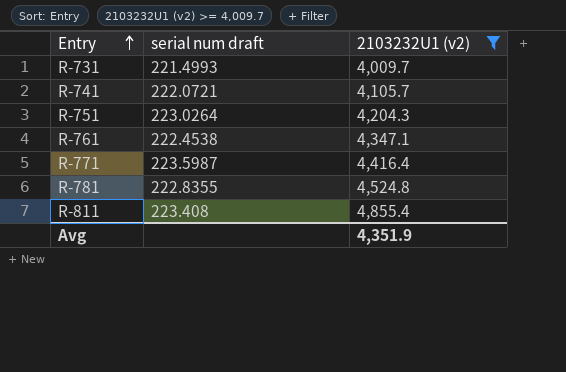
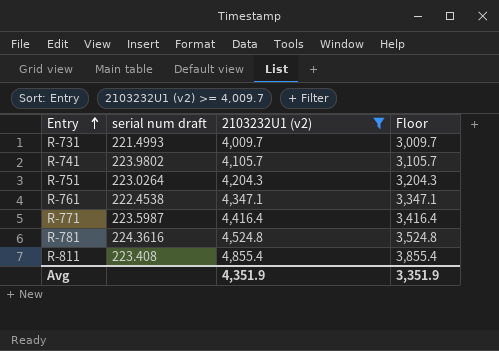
column Floor | formula: none -> [2103232U1 (v2)] - 1000
R-741 | serial num draft: 222.0721 -> 223.9802
R-781 | serial num draft: 222.8355 -> 224.3616

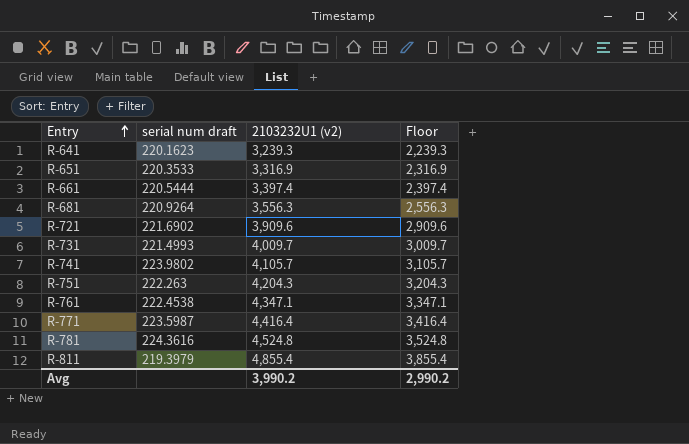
filter: 2103232U1 (v2) >= 4,009.7 -> none
R-751 | serial num draft: 223.0264 -> 222.263
R-811 | serial num draft: 223.408 -> 219.3979
Avg | 2103232U1 (v2): 4,351.9 -> 3,990.2
Avg | Floor: 3,351.9 -> 2,990.2

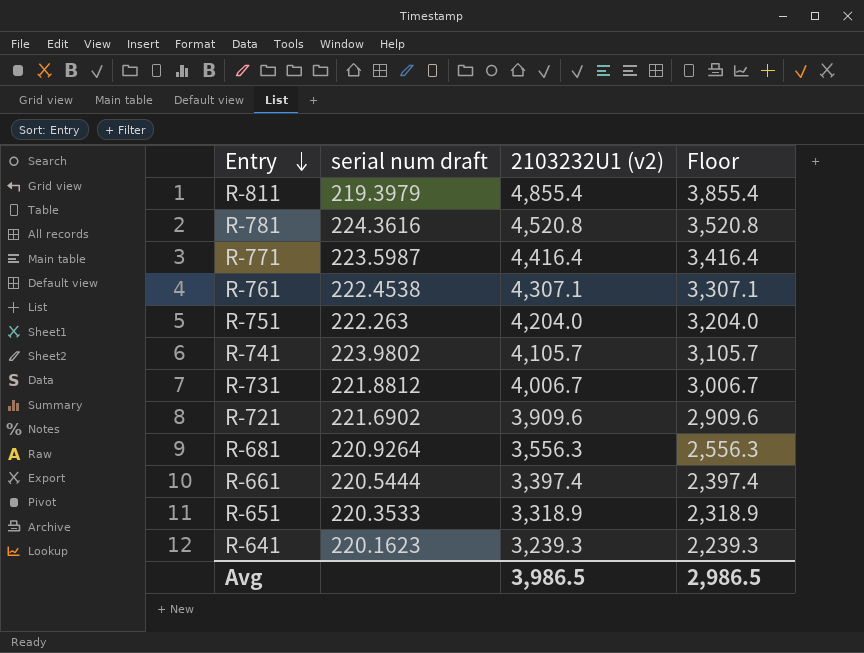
row order: Entry ascending -> Entry descending
R-781 | 2103232U1 (v2): 4,524.8 -> 4,520.8
R-781 | Floor: 3,524.8 -> 3,520.8
R-761 | 2103232U1 (v2): 4,347.1 -> 4,307.1
R-761 | Floor: 3,347.1 -> 3,307.1
R-751 | 2103232U1 (v2): 4,204.3 -> 4,204.0
R-751 | Floor: 3,204.3 -> 3,204.0
R-731 | serial num draft: 221.4993 -> 221.8812
R-731 | 2103232U1 (v2): 4,009.7 -> 4,006.7
R-731 | Floor: 3,009.7 -> 3,006.7
R-651 | 2103232U1 (v2): 3,316.9 -> 3,318.9
R-651 | Floor: 2,316.9 -> 2,318.9
Avg | 2103232U1 (v2): 3,990.2 -> 3,986.5
Avg | Floor: 2,990.2 -> 2,986.5

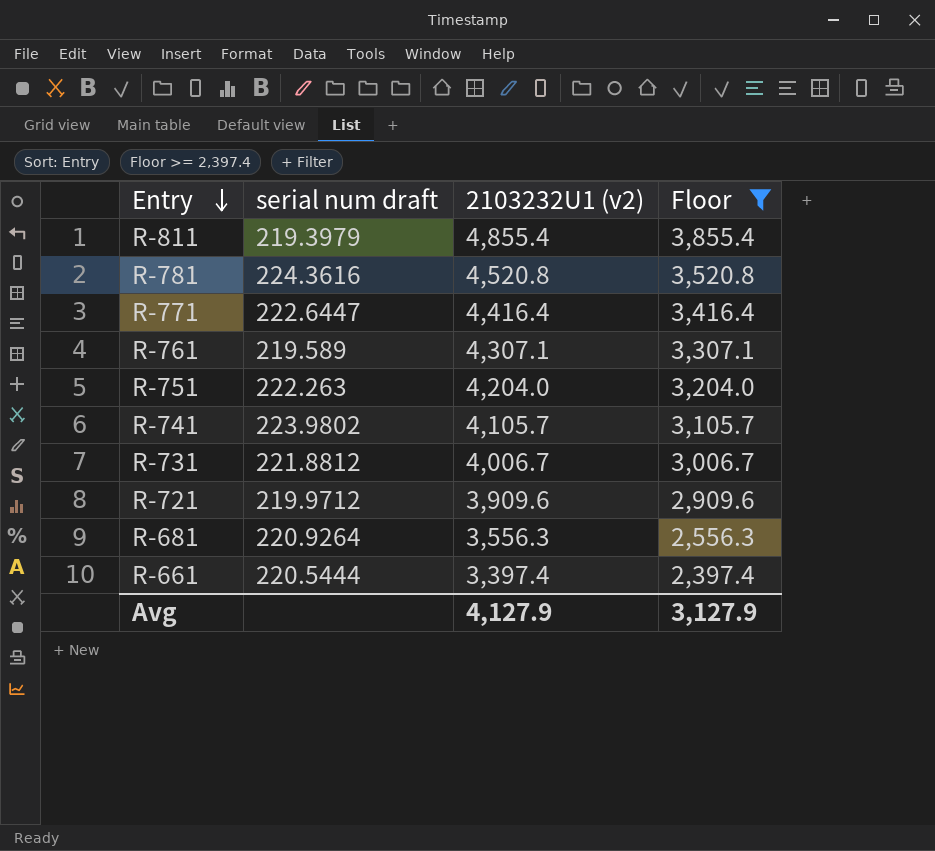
filter: none -> Floor >= 2,397.4
R-771 | serial num draft: 223.5987 -> 222.6447
R-761 | serial num draft: 222.4538 -> 219.589
R-721 | serial num draft: 221.6902 -> 219.9712
Avg | 2103232U1 (v2): 3,986.5 -> 4,127.9
Avg | Floor: 2,986.5 -> 3,127.9

